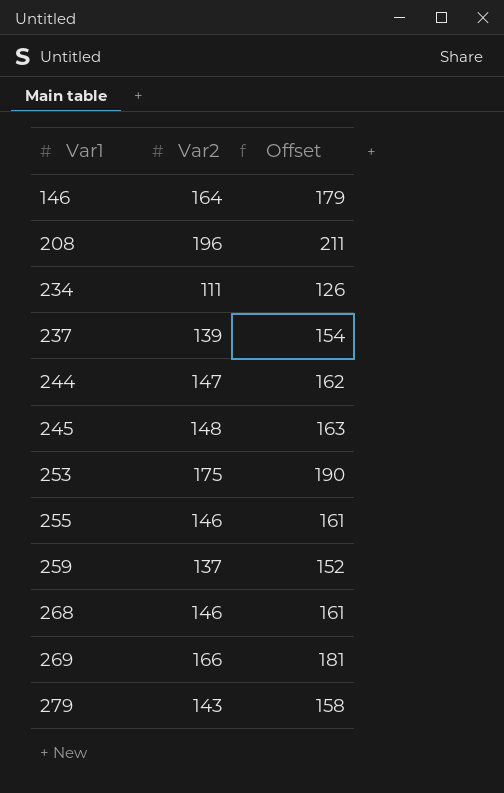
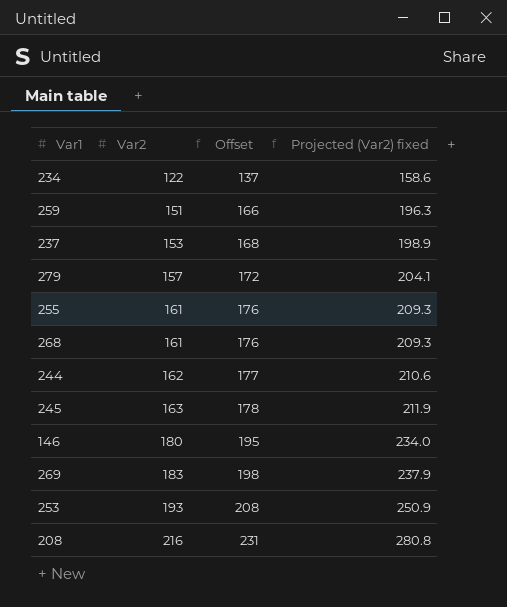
row order: Var1 ascending -> Var2 ascending
column Projected (Var2) fixed | formula: none -> [Var2] * 1.3
234 | Var2: 111 -> 122
234 | Offset: 126 -> 137
259 | Var2: 137 -> 151
259 | Offset: 152 -> 166
237 | Var2: 139 -> 153
237 | Offset: 154 -> 168
279 | Var2: 143 -> 157
279 | Offset: 158 -> 172
255 | Var2: 146 -> 161
255 | Offset: 161 -> 176
268 | Var2: 146 -> 161
268 | Offset: 161 -> 176
244 | Var2: 147 -> 162
244 | Offset: 162 -> 177
245 | Var2: 148 -> 163
245 | Offset: 163 -> 178
146 | Var2: 164 -> 180
146 | Offset: 179 -> 195
269 | Var2: 166 -> 183
269 | Offset: 181 -> 198
253 | Var2: 175 -> 193
253 | Offset: 190 -> 208
208 | Var2: 196 -> 216
208 | Offset: 211 -> 231

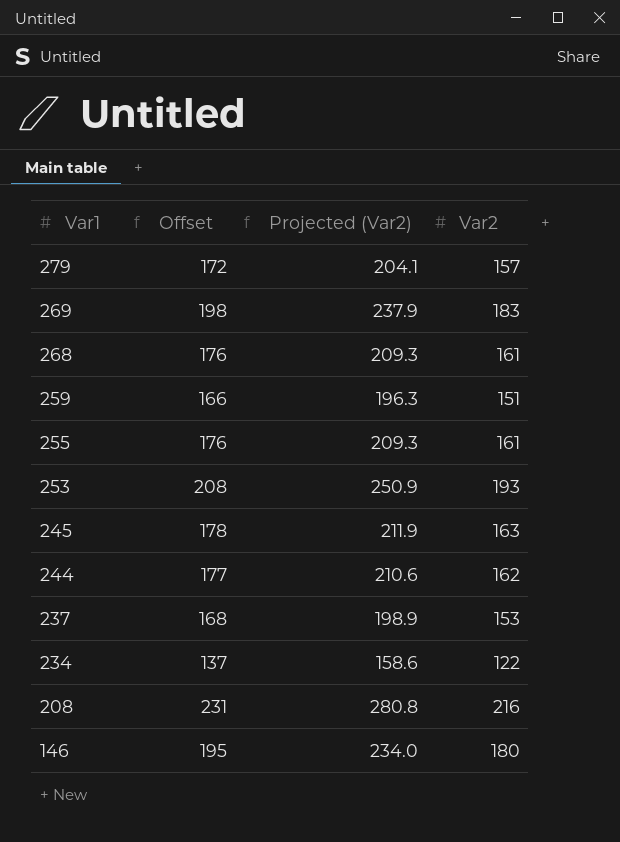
row order: Var2 ascending -> Var1 descending
column name: Projected (Var2) fixed -> Projected (Var2)
column Var2 | position: 2 -> 4

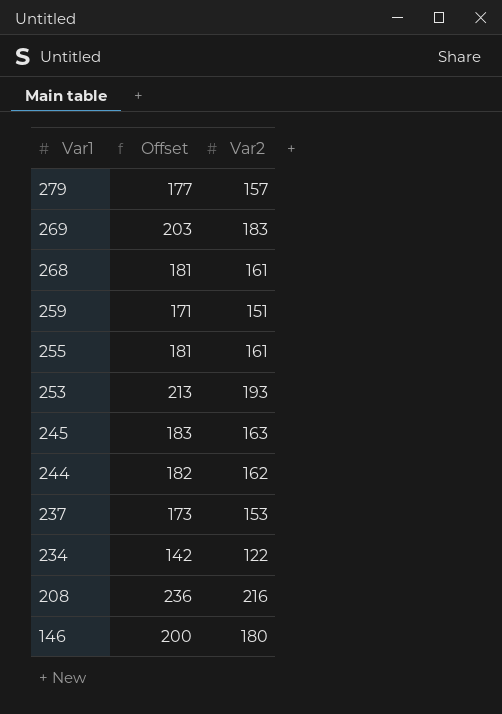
column Projected (Var2) | formula: [Var2] * 1.3 -> none
column Offset | formula: [Var2] + 15 -> [Var2] + 20

